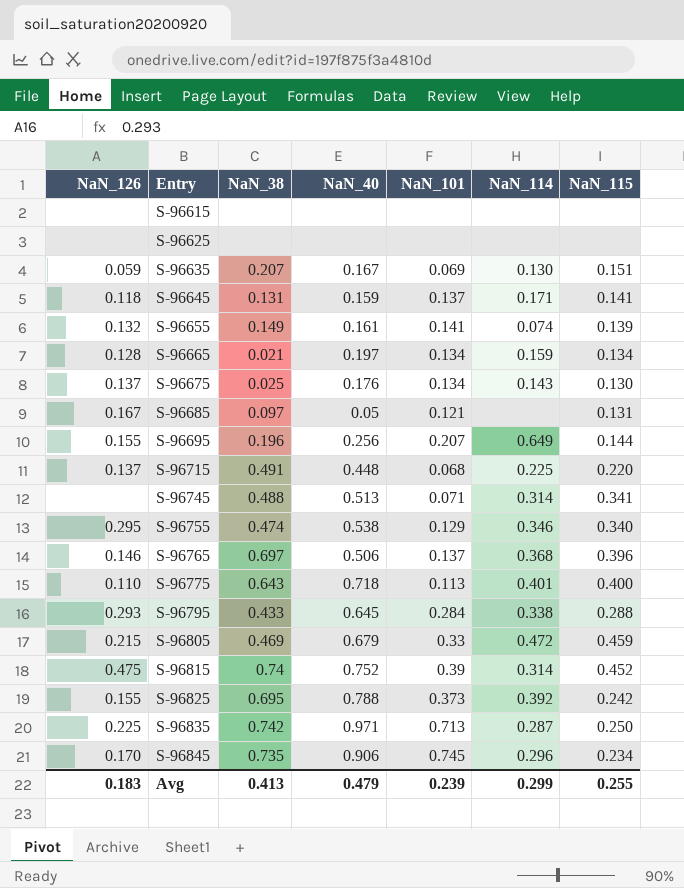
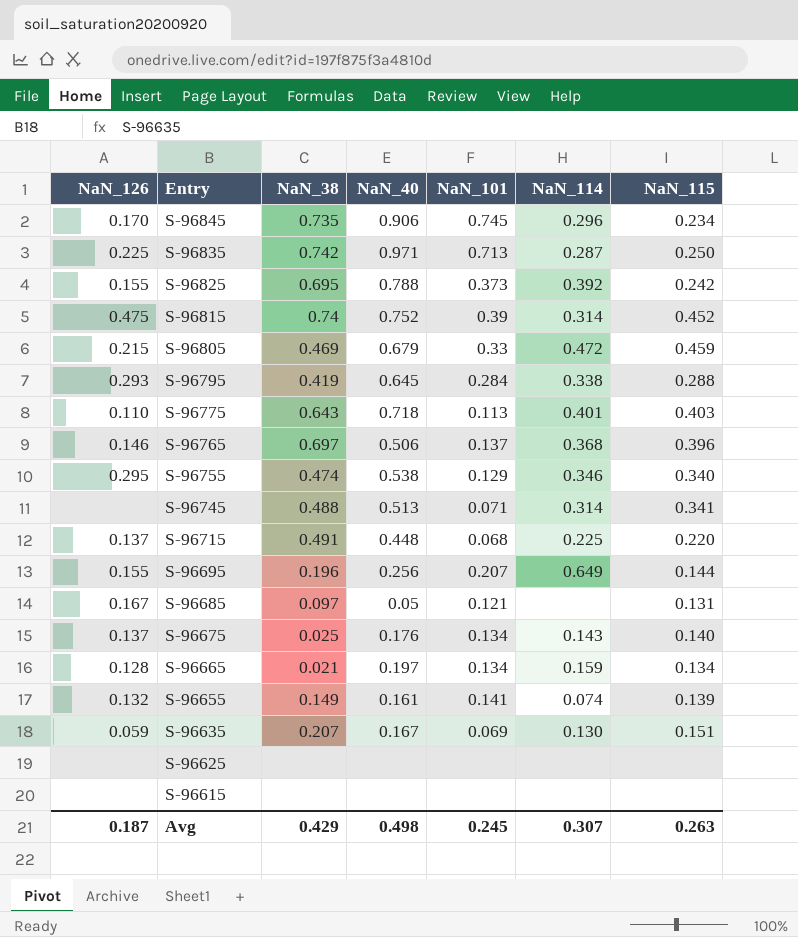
row order: Entry ascending -> Entry descending
row S-96645: 0.118 | 0.131 | 0.159 | 0.137 | 0.171 | 0.141 -> none
S-96795 | NaN_38: 0.433 -> 0.419
S-96775 | NaN_115: 0.400 -> 0.403
S-96675 | NaN_115: 0.130 -> 0.140
Avg | NaN_126: 0.183 -> 0.187
Avg | NaN_38: 0.413 -> 0.429
Avg | NaN_40: 0.479 -> 0.498
Avg | NaN_101: 0.239 -> 0.245
Avg | NaN_114: 0.299 -> 0.307
Avg | NaN_115: 0.255 -> 0.263

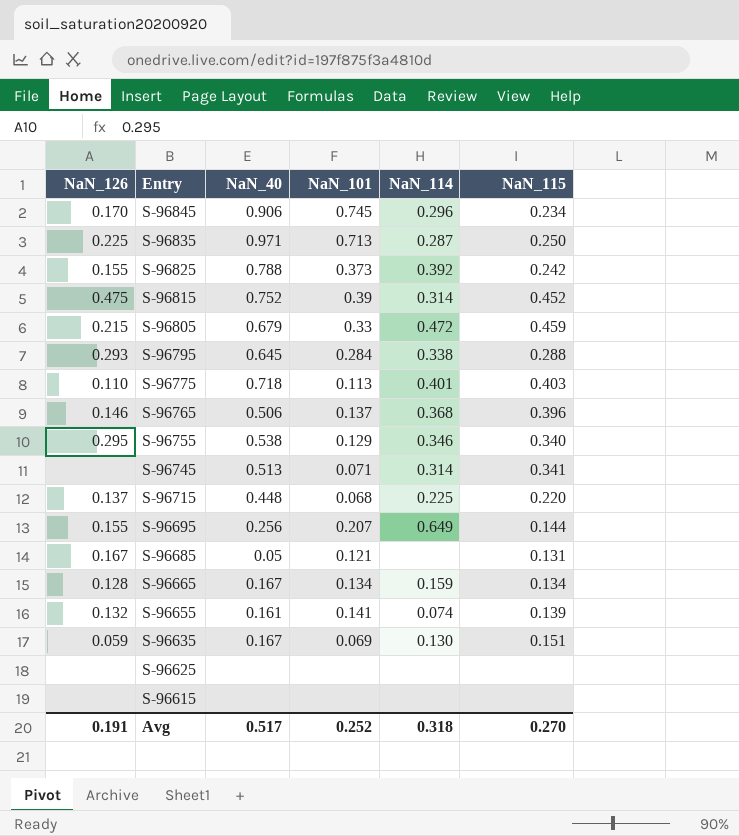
column NaN_38 | position: 3 -> none
row S-96675: 0.137 | 0.025 | 0.176 | 0.134 | 0.143 | 0.140 -> none
S-96665 | NaN_40: 0.197 -> 0.167
Avg | NaN_126: 0.187 -> 0.191
Avg | NaN_40: 0.498 -> 0.517
Avg | NaN_101: 0.245 -> 0.252
Avg | NaN_114: 0.307 -> 0.318
Avg | NaN_115: 0.263 -> 0.270

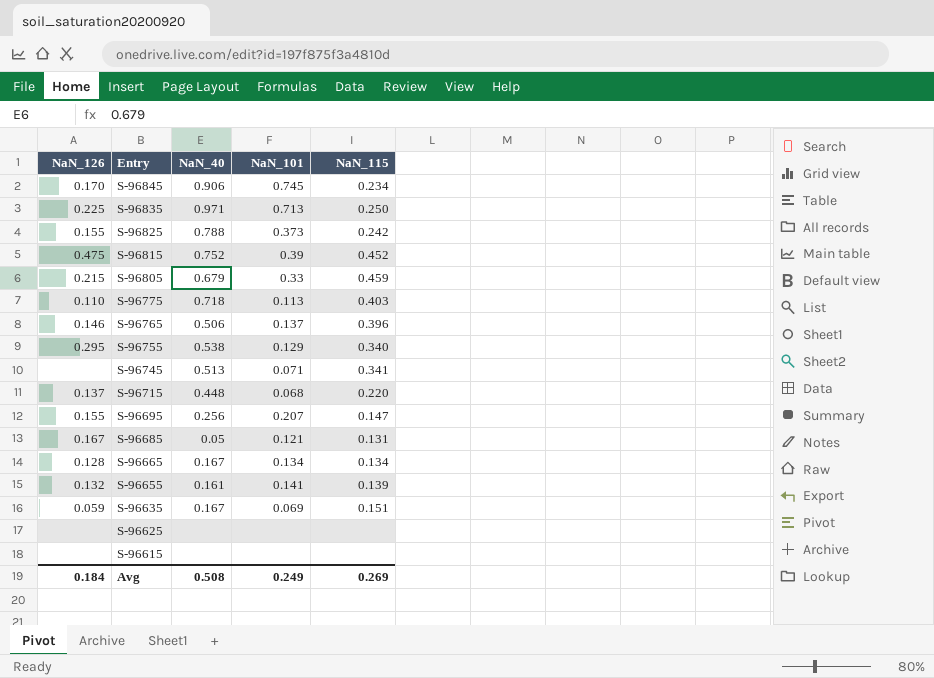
column NaN_114 | position: 5 -> none
row S-96795: 0.293 | 0.645 | 0.284 | 0.338 | 0.288 -> none
S-96695 | NaN_115: 0.144 -> 0.147
Avg | NaN_126: 0.191 -> 0.184
Avg | NaN_40: 0.517 -> 0.508
Avg | NaN_101: 0.252 -> 0.249
Avg | NaN_115: 0.270 -> 0.269

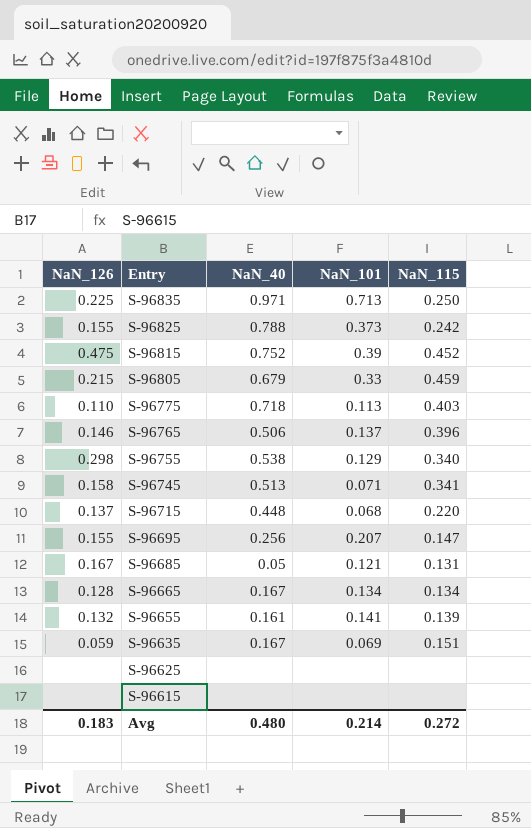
row S-96845: 0.170 | 0.906 | 0.745 | 0.234 -> none
S-96755 | NaN_126: 0.295 -> 0.298
S-96745 | NaN_126: none -> 0.158
Avg | NaN_126: 0.184 -> 0.183
Avg | NaN_40: 0.508 -> 0.480
Avg | NaN_101: 0.249 -> 0.214
Avg | NaN_115: 0.269 -> 0.272

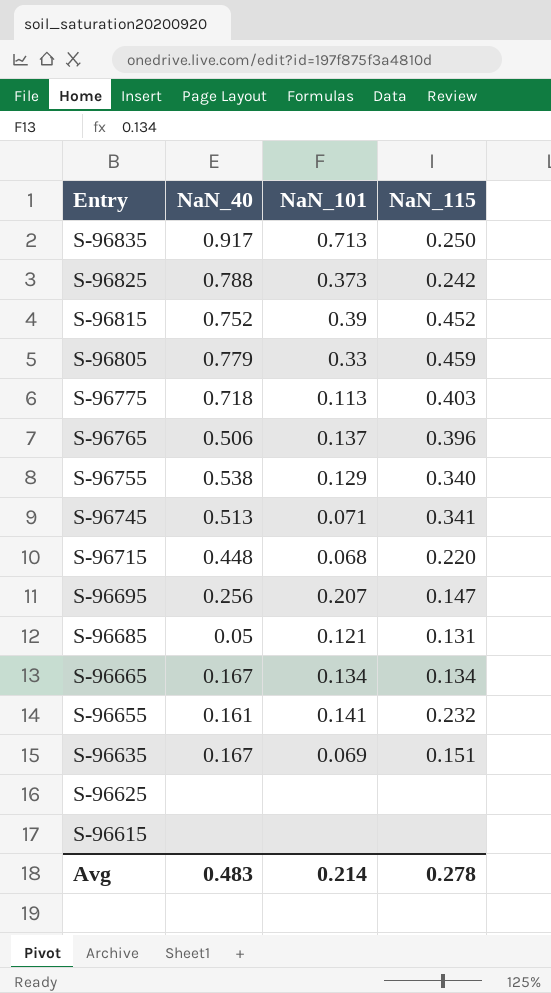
column NaN_126 | position: 1 -> none
S-96835 | NaN_40: 0.971 -> 0.917
S-96805 | NaN_40: 0.679 -> 0.779
S-96655 | NaN_115: 0.139 -> 0.232
Avg | NaN_40: 0.480 -> 0.483
Avg | NaN_115: 0.272 -> 0.278

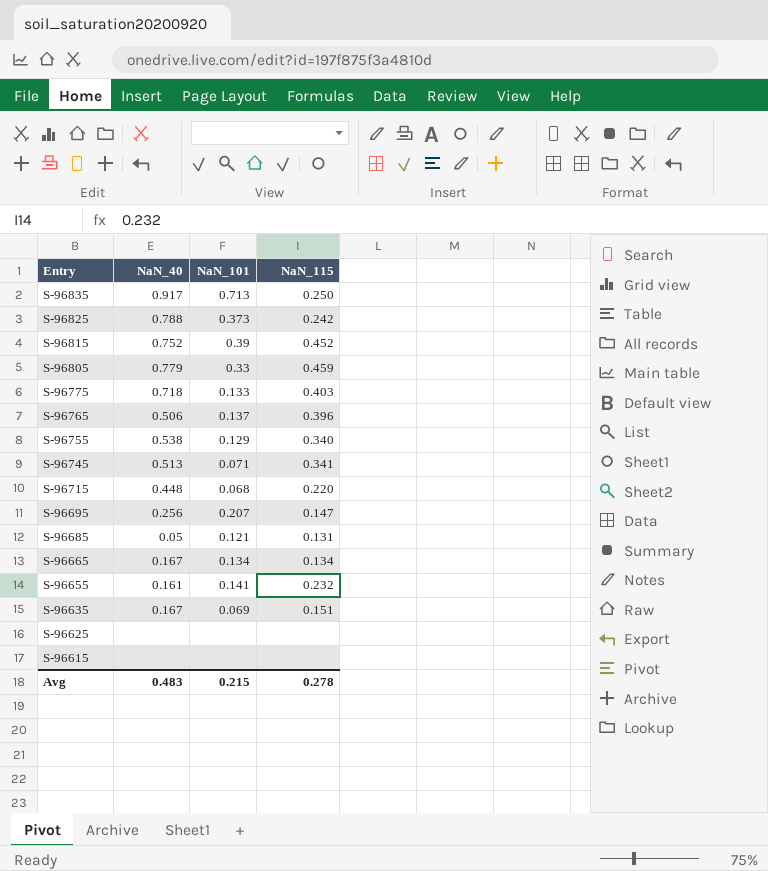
S-96775 | NaN_101: 0.113 -> 0.133
Avg | NaN_101: 0.214 -> 0.215

